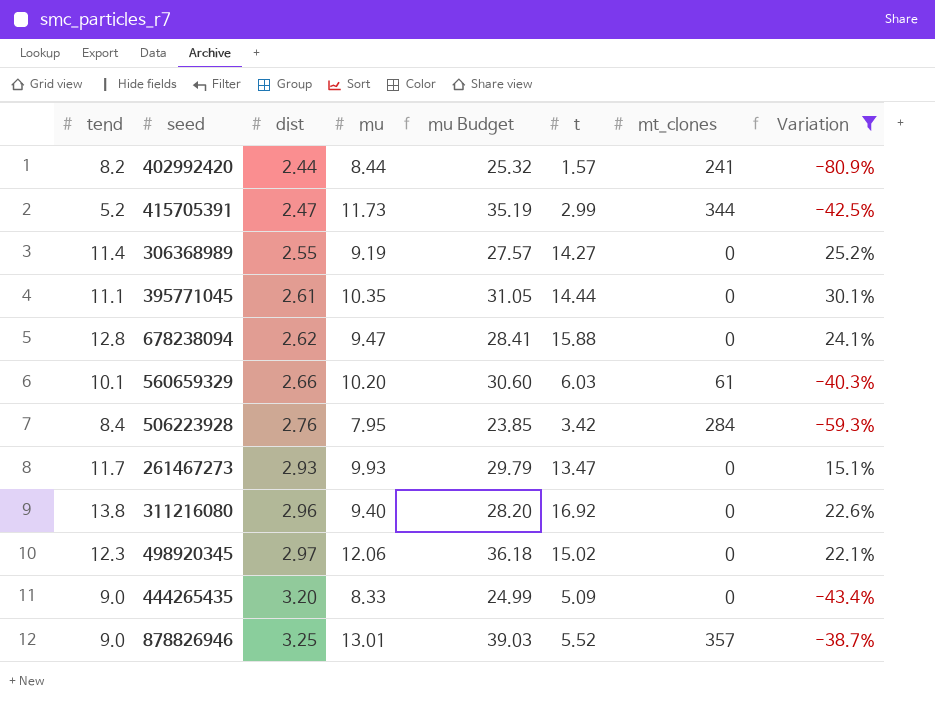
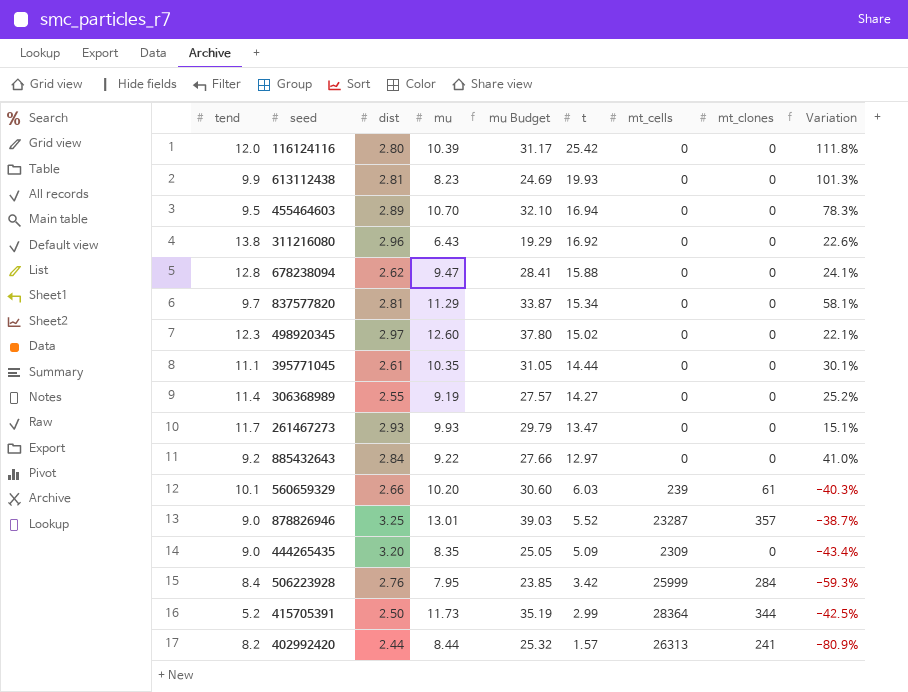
filter: Variation <= 30.1% -> none
row order: dist ascending -> t descending
column mt_cells | position: none -> 7
311216080 | mu: 9.40 -> 6.43
311216080 | mu Budget: 28.20 -> 19.29
498920345 | mu: 12.06 -> 12.60
498920345 | mu Budget: 36.18 -> 37.80
444265435 | mu: 8.33 -> 8.35
444265435 | mu Budget: 24.99 -> 25.05
415705391 | dist: 2.47 -> 2.50

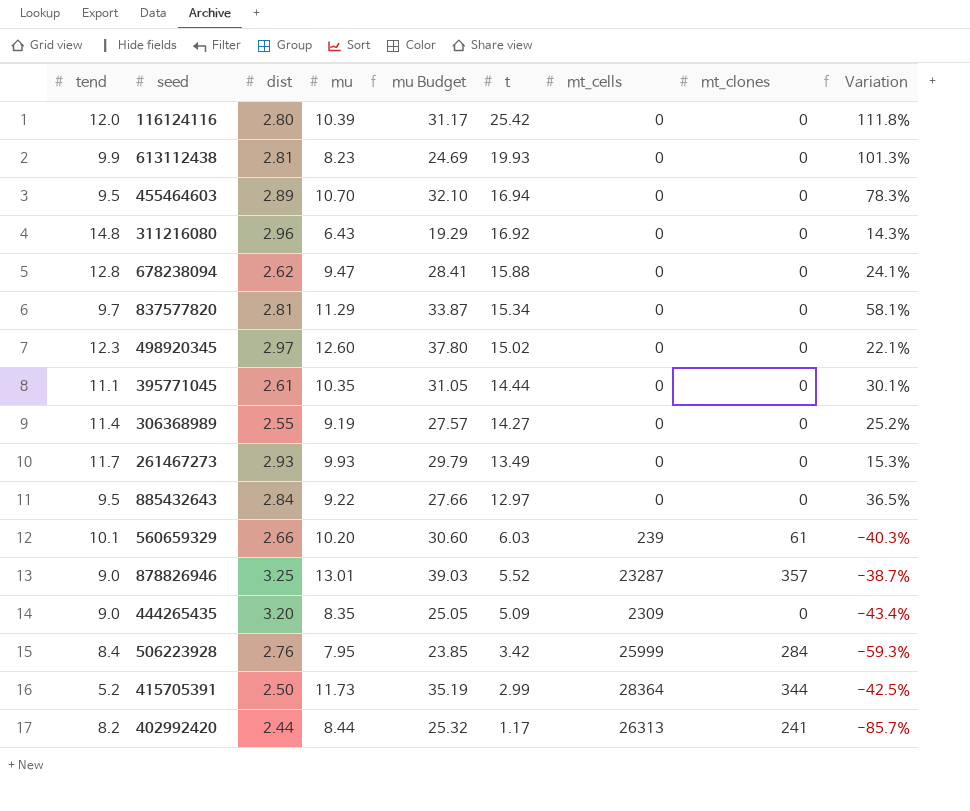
311216080 | tend: 13.8 -> 14.8
311216080 | Variation: 22.6% -> 14.3%
261467273 | t: 13.47 -> 13.49
261467273 | Variation: 15.1% -> 15.3%
885432643 | tend: 9.2 -> 9.5
885432643 | Variation: 41.0% -> 36.5%
402992420 | t: 1.57 -> 1.17
402992420 | Variation: -80.9% -> -85.7%

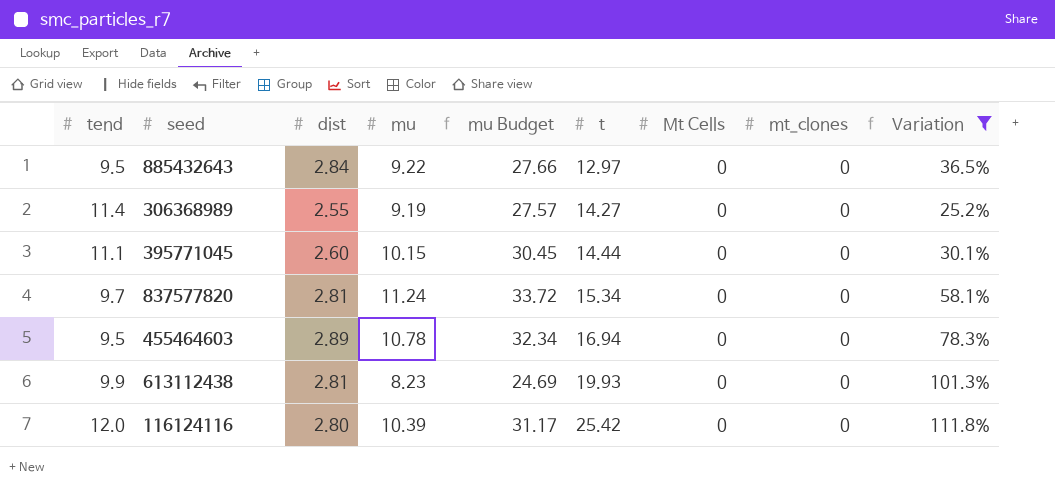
filter: none -> Variation >= 25.2%
row order: t descending -> t ascending
column name: mt_cells -> Mt Cells
395771045 | dist: 2.61 -> 2.60
395771045 | mu: 10.35 -> 10.15
395771045 | mu Budget: 31.05 -> 30.45
837577820 | mu: 11.29 -> 11.24
837577820 | mu Budget: 33.87 -> 33.72
455464603 | mu: 10.70 -> 10.78
455464603 | mu Budget: 32.10 -> 32.34

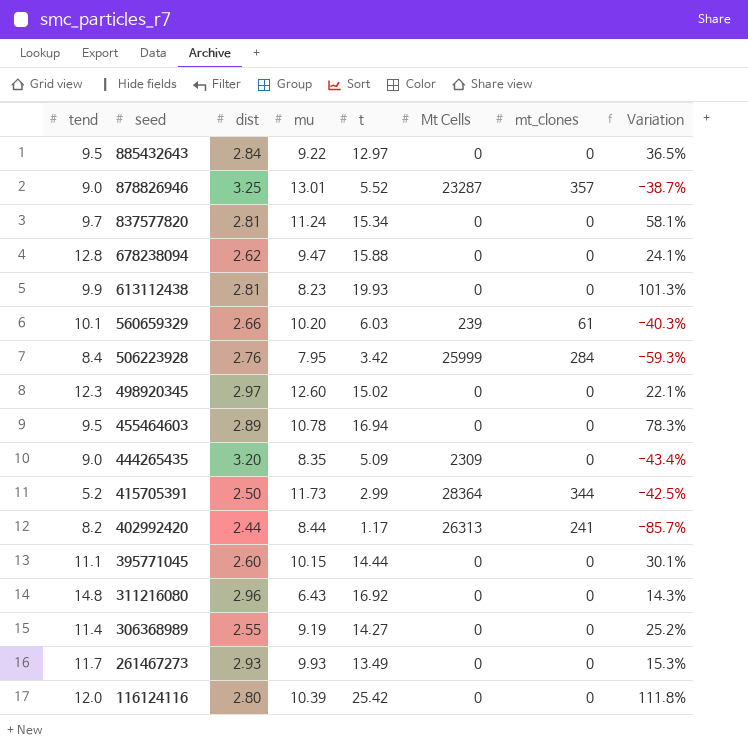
filter: Variation >= 25.2% -> none
row order: t ascending -> seed descending
column mu Budget | formula: [mu] * 3 -> none

